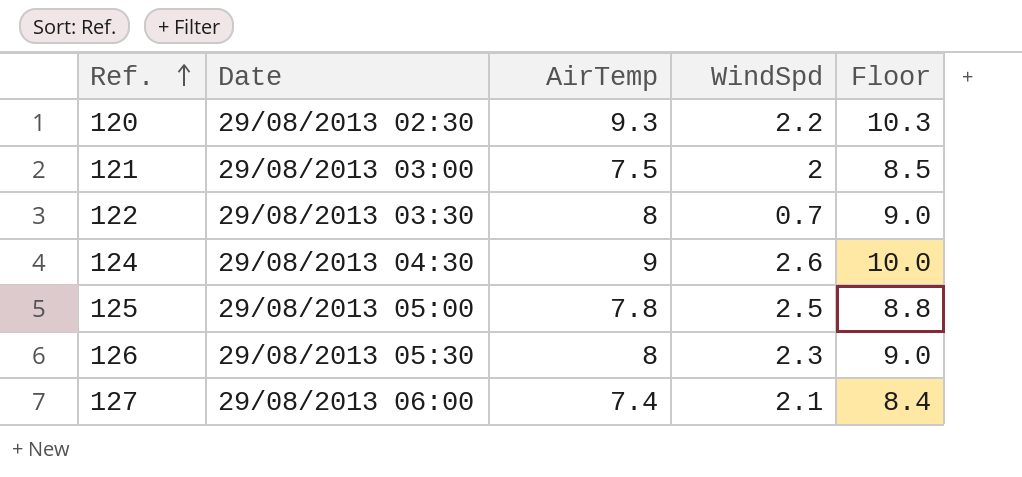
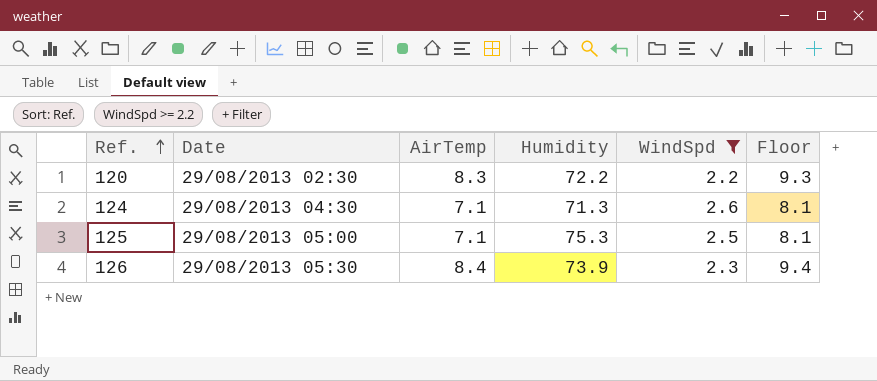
filter: none -> WindSpd >= 2.2
column Humidity | position: none -> 4
120 | AirTemp: 9.3 -> 8.3
120 | Floor: 10.3 -> 9.3
124 | AirTemp: 9 -> 7.1
124 | Floor: 10.0 -> 8.1
125 | AirTemp: 7.8 -> 7.1
125 | Floor: 8.8 -> 8.1
126 | AirTemp: 8 -> 8.4
126 | Floor: 9.0 -> 9.4

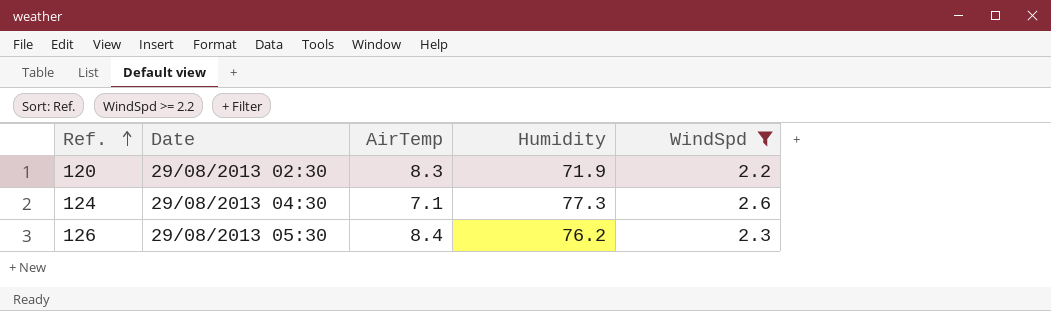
column Floor | formula: [AirTemp] + 1 -> none
row 125: 29/08/2013 05:00 | 7.1 | 75.3 | 2.5 | 8.1 -> none
120 | Humidity: 72.2 -> 71.9
124 | Humidity: 71.3 -> 77.3
126 | Humidity: 73.9 -> 76.2

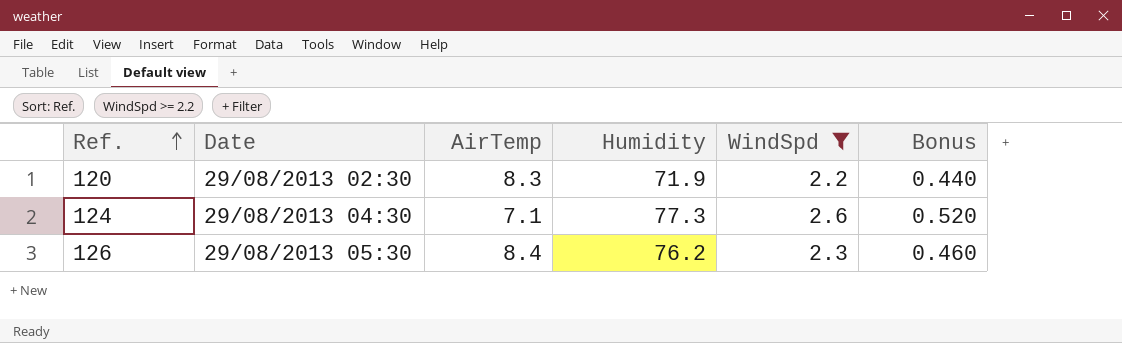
column Bonus | formula: none -> [WindSpd] * 0.2

